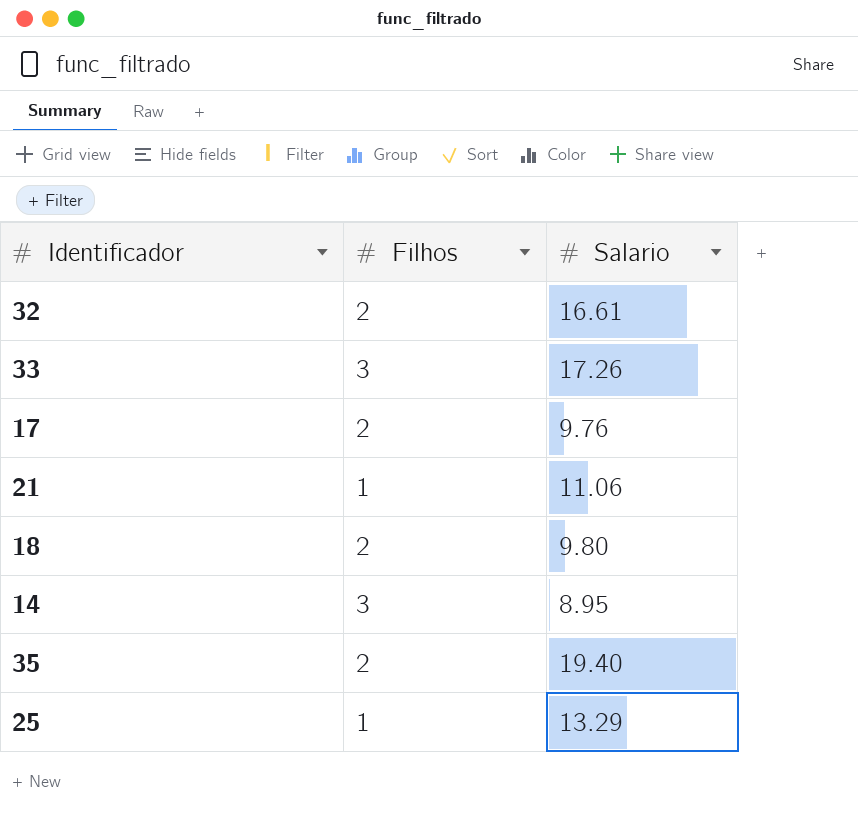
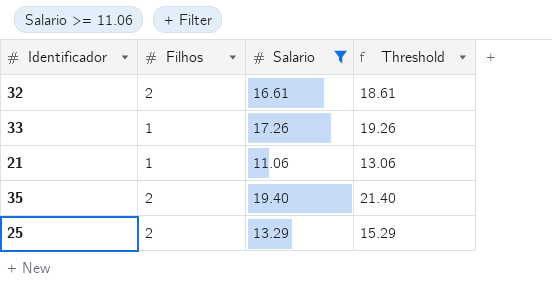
filter: none -> Salario >= 11.06
column Threshold | formula: none -> [Salario] + 2
33 | Filhos: 3 -> 1
25 | Filhos: 1 -> 2

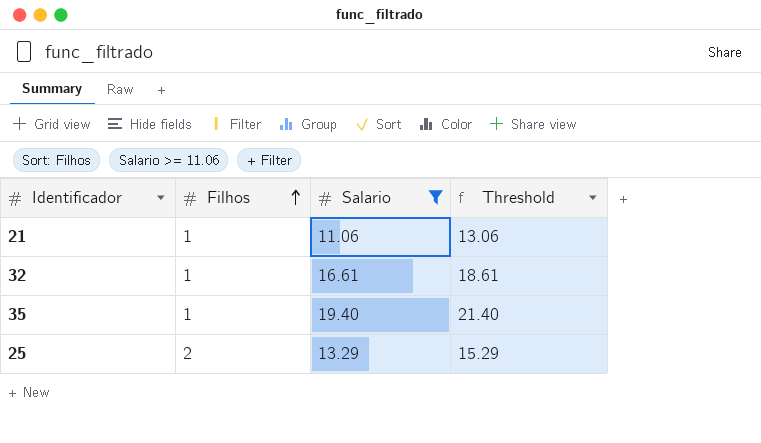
row order: none -> Filhos ascending
row 33: 1 | 17.26 | 19.26 -> none
32 | Filhos: 2 -> 1
35 | Filhos: 2 -> 1

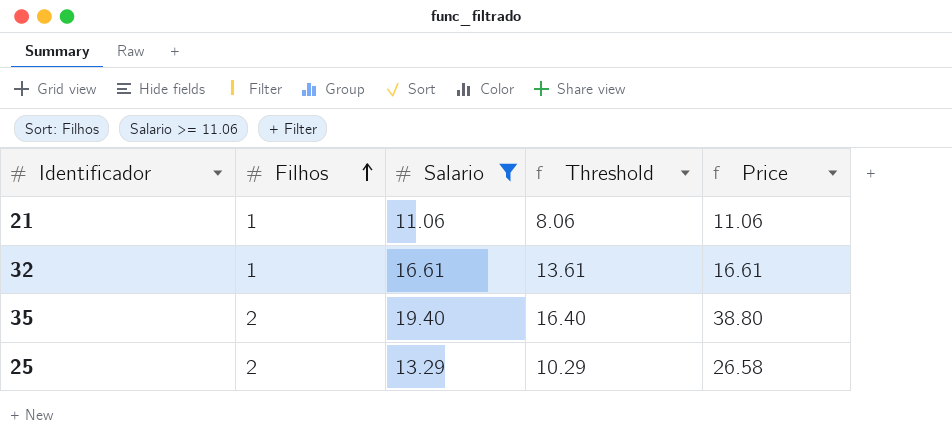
column Threshold | formula: [Salario] + 2 -> [Salario] - 3
column Price | formula: none -> [Filhos] * [Salario]
35 | Filhos: 1 -> 2

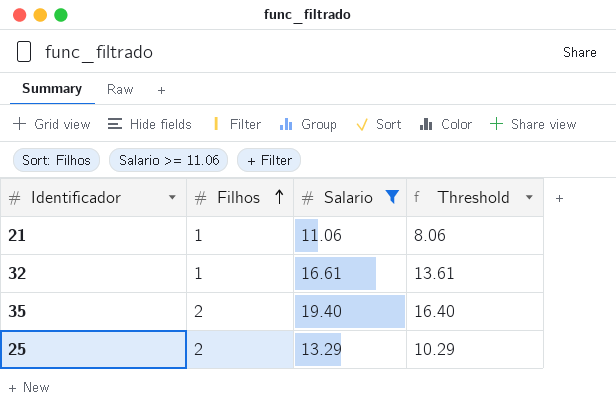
column Price | formula: [Filhos] * [Salario] -> none

